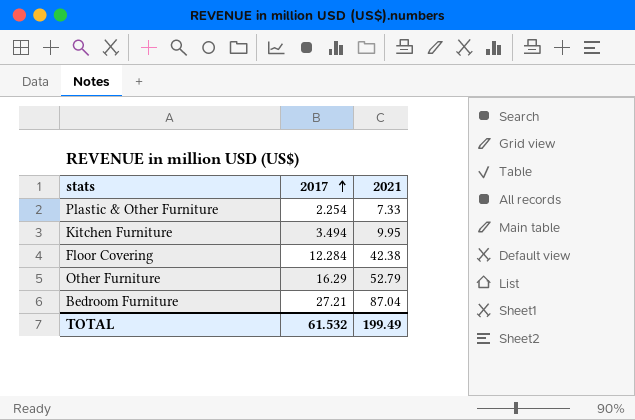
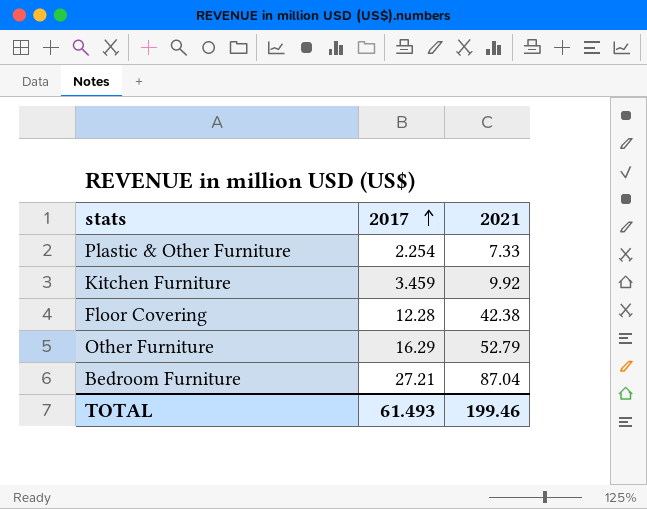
Kitchen Furniture | 2017: 3.494 -> 3.459
Kitchen Furniture | 2021: 9.95 -> 9.92
Floor Covering | 2017: 12.284 -> 12.28
TOTAL | 2017: 61.532 -> 61.493
TOTAL | 2021: 199.49 -> 199.46

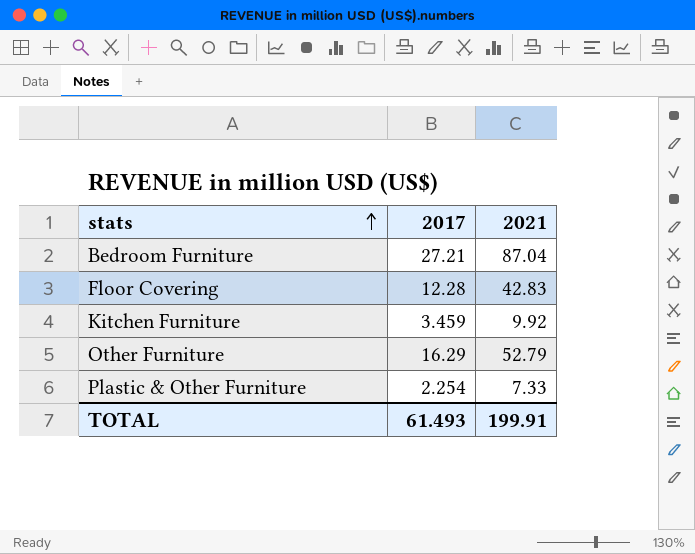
row order: 2017 ascending -> stats ascending
Floor Covering | 2021: 42.38 -> 42.83
TOTAL | 2021: 199.46 -> 199.91

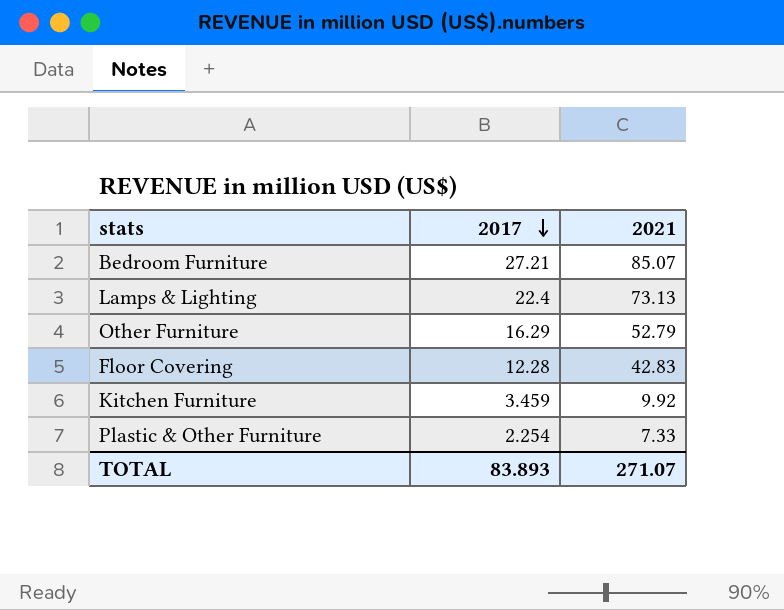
row order: stats ascending -> 2017 descending
Bedroom Furniture | 2021: 87.04 -> 85.07
row Lamps & Lighting: none -> 22.4 | 73.13
TOTAL | 2017: 61.493 -> 83.893
TOTAL | 2021: 199.91 -> 271.07

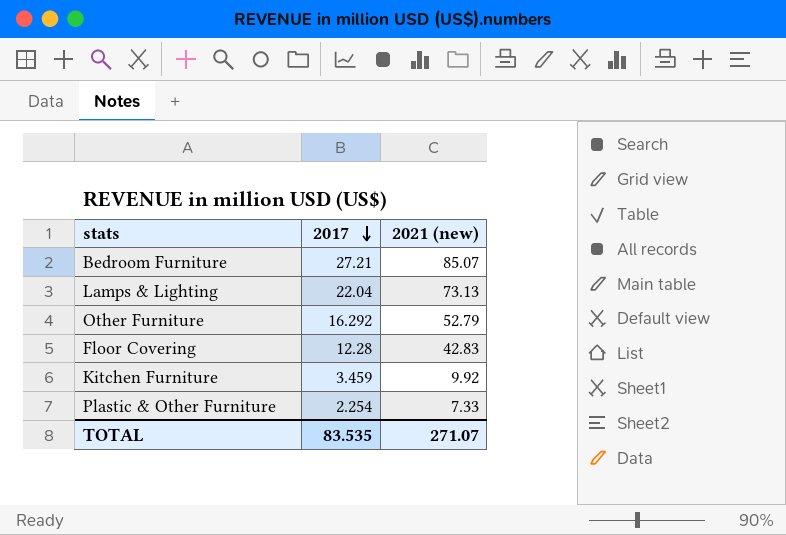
column name: 2021 -> 2021 (new)
Lamps & Lighting | 2017: 22.4 -> 22.04
Other Furniture | 2017: 16.29 -> 16.292
TOTAL | 2017: 83.893 -> 83.535

